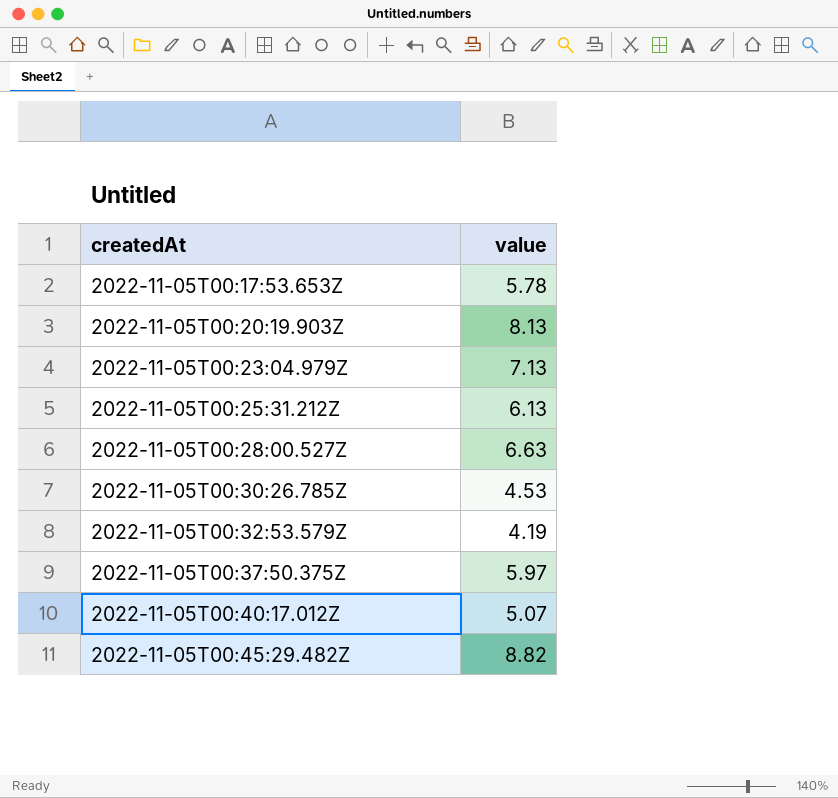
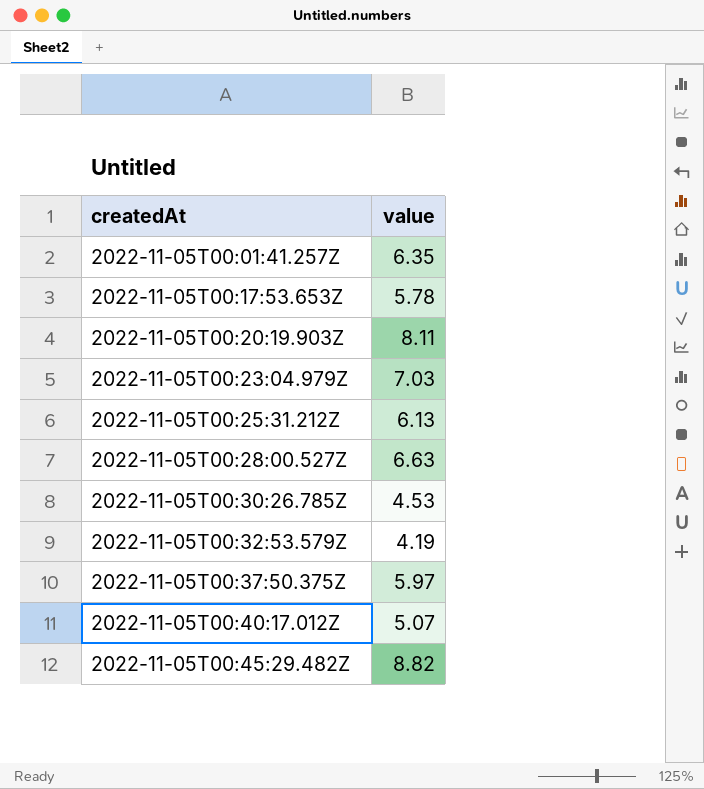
row 2022-11-05T00:01:41.257Z: none -> 6.35
2022-11-05T00:20:19.903Z | value: 8.13 -> 8.11
2022-11-05T00:23:04.979Z | value: 7.13 -> 7.03

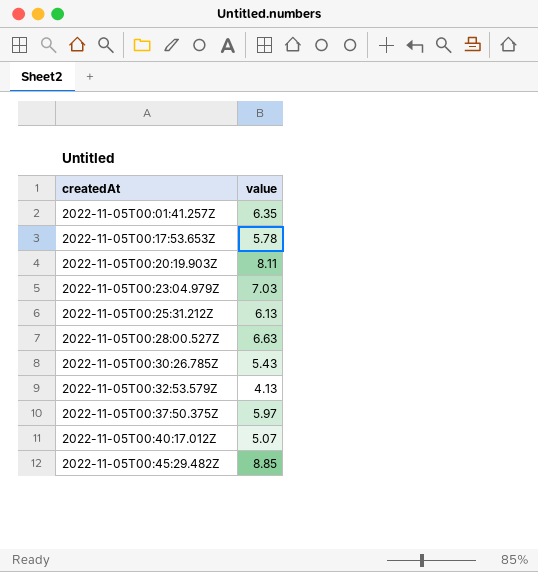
2022-11-05T00:30:26.785Z | value: 4.53 -> 5.43
2022-11-05T00:32:53.579Z | value: 4.19 -> 4.13
2022-11-05T00:45:29.482Z | value: 8.82 -> 8.85

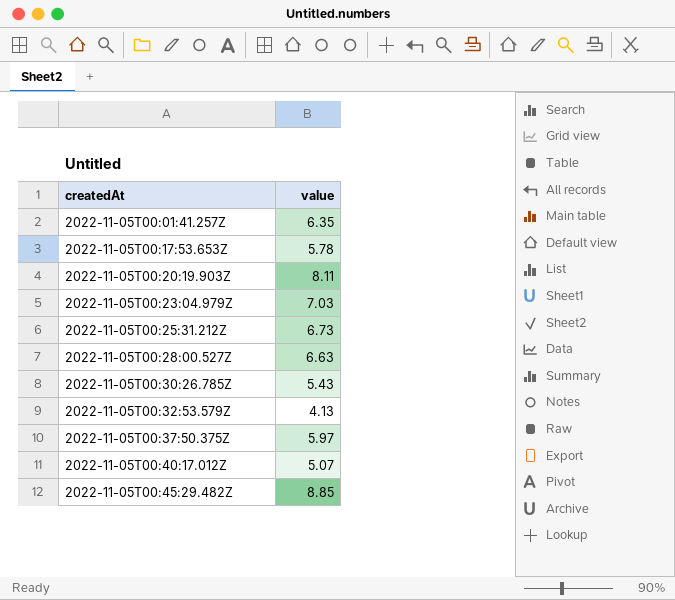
2022-11-05T00:25:31.212Z | value: 6.13 -> 6.73

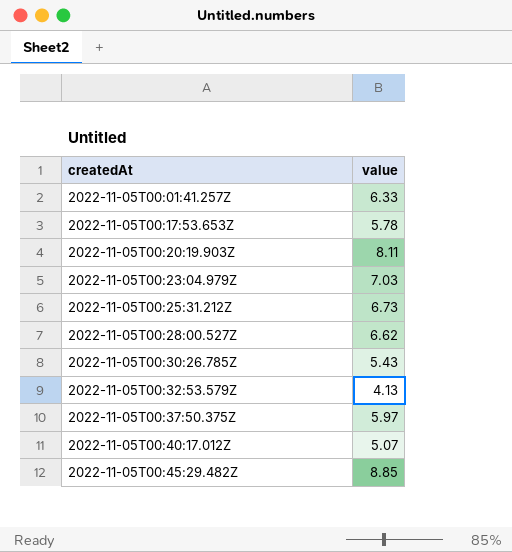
2022-11-05T00:01:41.257Z | value: 6.35 -> 6.33
2022-11-05T00:28:00.527Z | value: 6.63 -> 6.62

